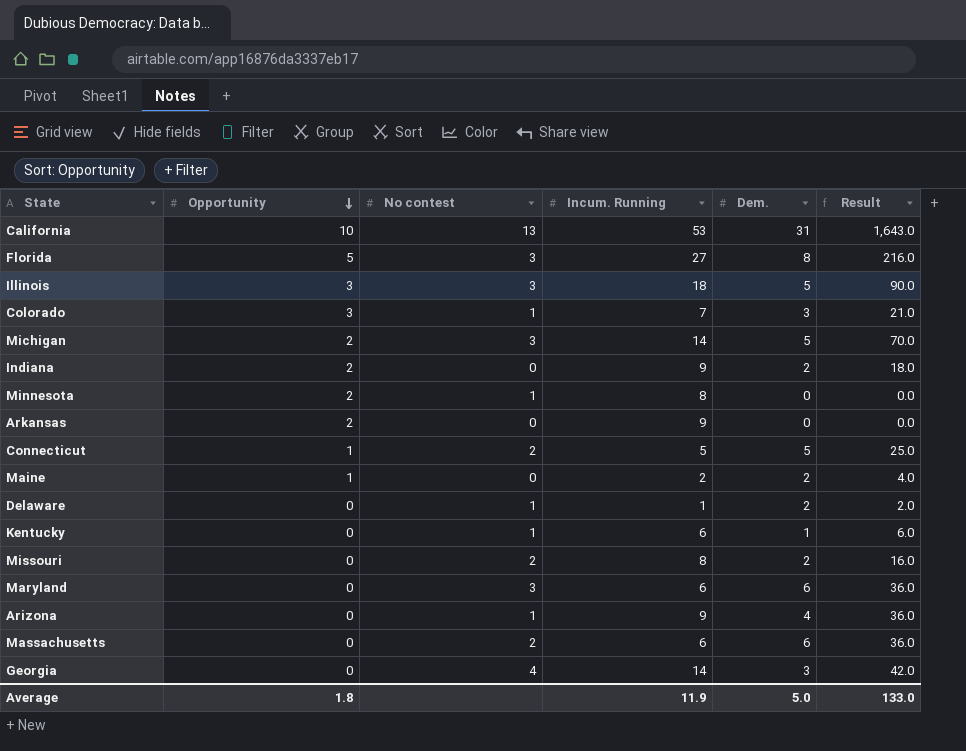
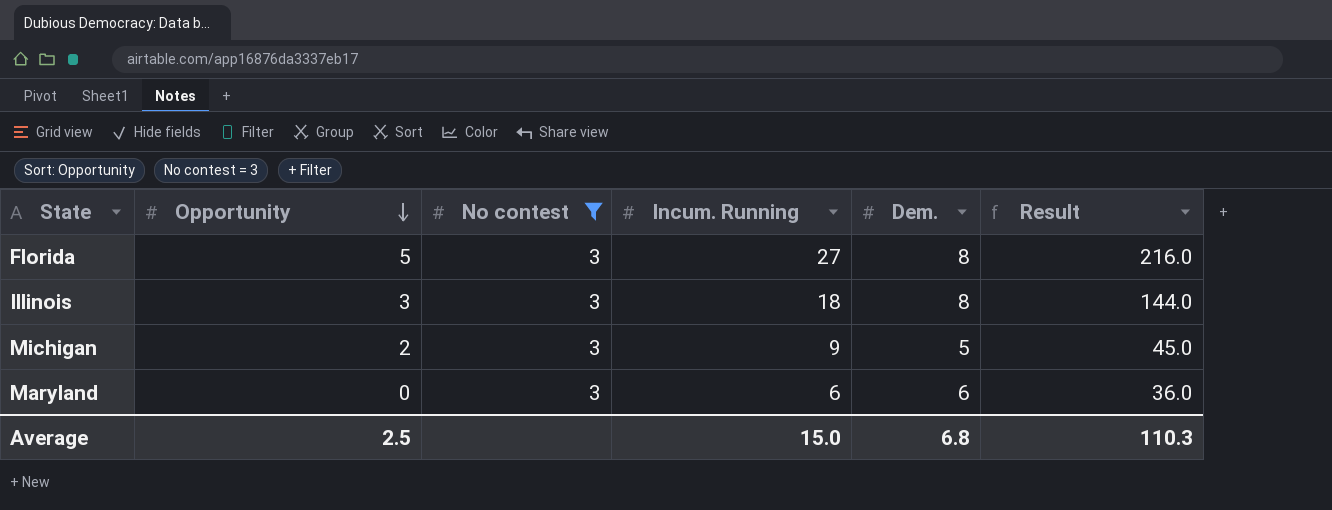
filter: none -> No contest = 3
Illinois | Dem.: 5 -> 8
Illinois | Result: 90.0 -> 144.0
Michigan | Incum. Running: 14 -> 9
Michigan | Result: 70.0 -> 45.0
Average | Opportunity: 1.8 -> 2.5
Average | Incum. Running: 11.9 -> 15.0
Average | Dem.: 5.0 -> 6.8
Average | Result: 133.0 -> 110.3

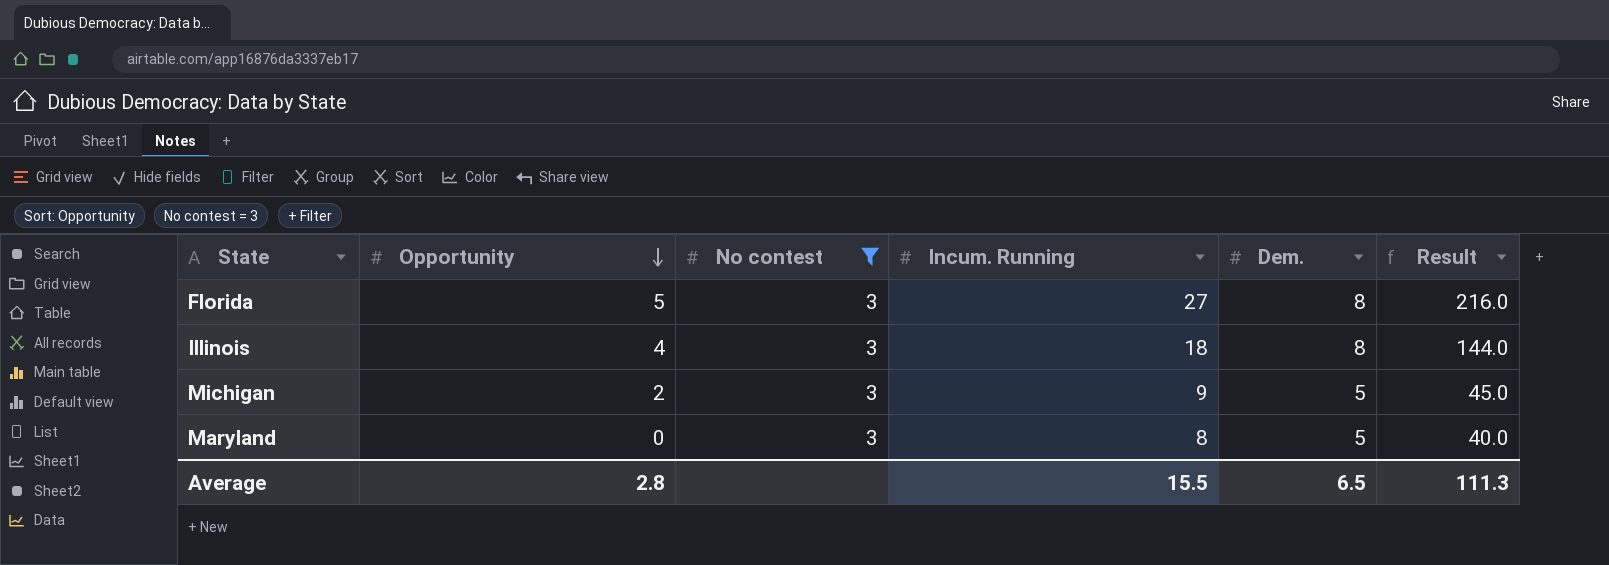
Illinois | Opportunity: 3 -> 4
Maryland | Incum. Running: 6 -> 8
Maryland | Dem.: 6 -> 5
Maryland | Result: 36.0 -> 40.0
Average | Opportunity: 2.5 -> 2.8
Average | Incum. Running: 15.0 -> 15.5
Average | Dem.: 6.8 -> 6.5
Average | Result: 110.3 -> 111.3

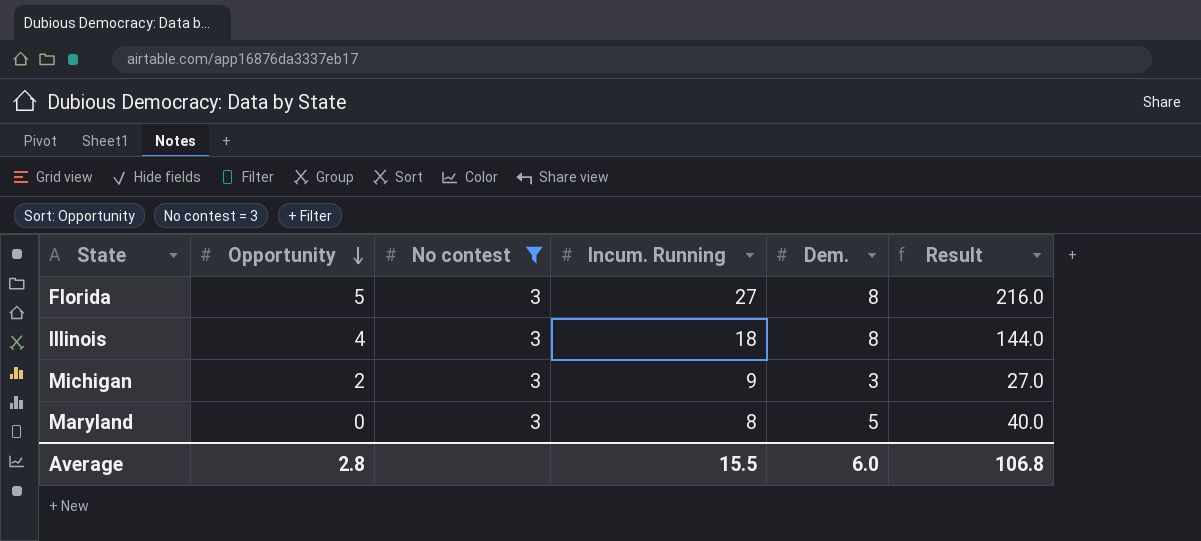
Michigan | Dem.: 5 -> 3
Michigan | Result: 45.0 -> 27.0
Average | Dem.: 6.5 -> 6.0
Average | Result: 111.3 -> 106.8

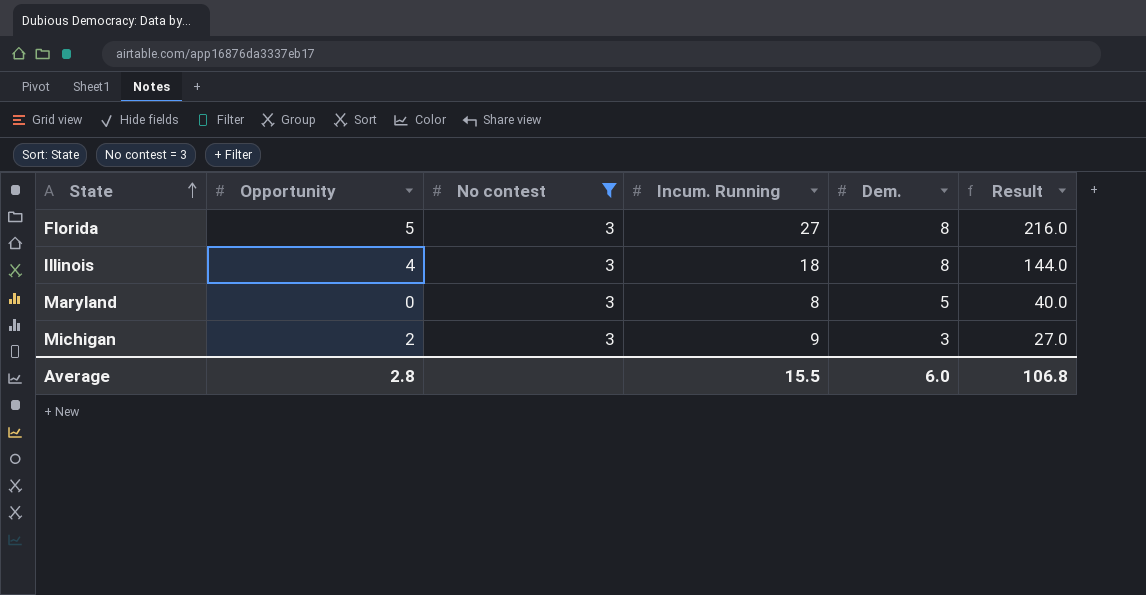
row order: Opportunity descending -> State ascending

